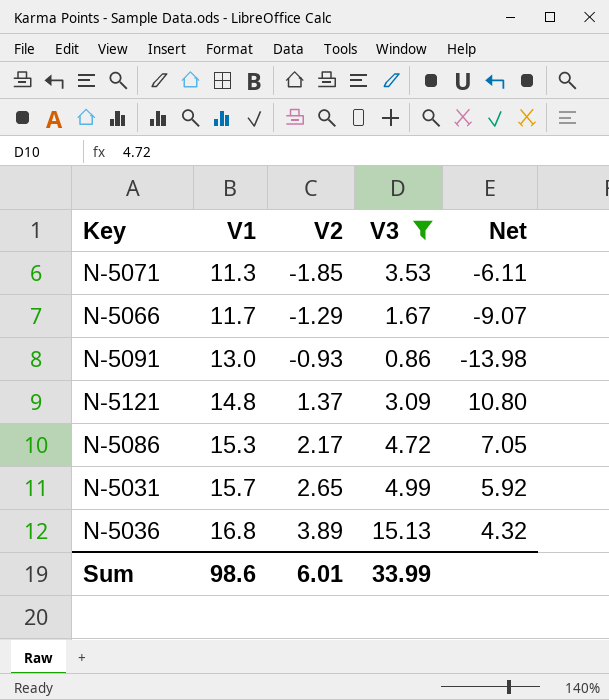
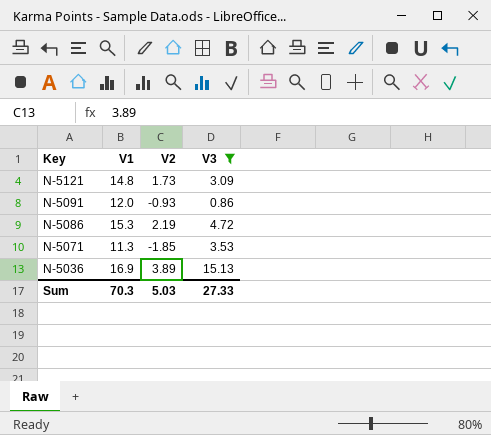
row order: V1 ascending -> Key descending
column Net | formula: [V1] / [V2] -> none
row N-5066: 11.7 | -1.29 | 1.67 | -9.07 -> none
row N-5031: 15.7 | 2.65 | 4.99 | 5.92 -> none
N-5121 | V2: 1.37 -> 1.73
N-5091 | V1: 13.0 -> 12.0
N-5086 | V2: 2.17 -> 2.19
N-5036 | V1: 16.8 -> 16.9
Sum | V1: 98.6 -> 70.3
Sum | V2: 6.01 -> 5.03
Sum | V3: 33.99 -> 27.33

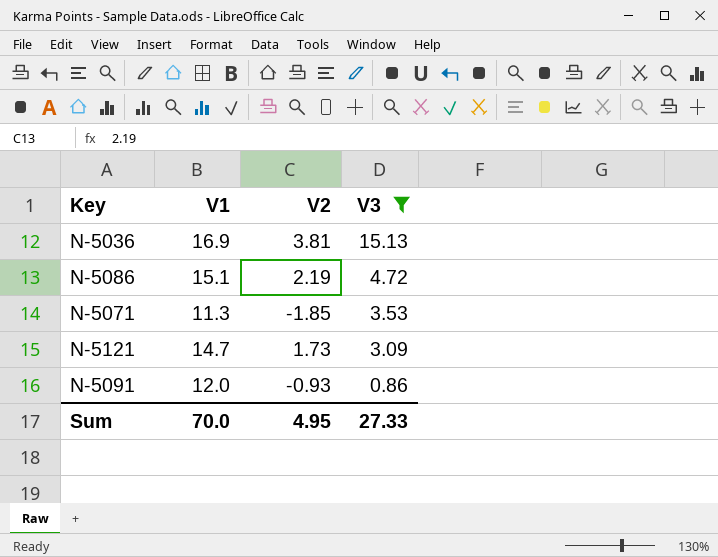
row order: Key descending -> V3 descending
N-5036 | V2: 3.89 -> 3.81
N-5086 | V1: 15.3 -> 15.1
N-5121 | V1: 14.8 -> 14.7
Sum | V1: 70.3 -> 70.0
Sum | V2: 5.03 -> 4.95

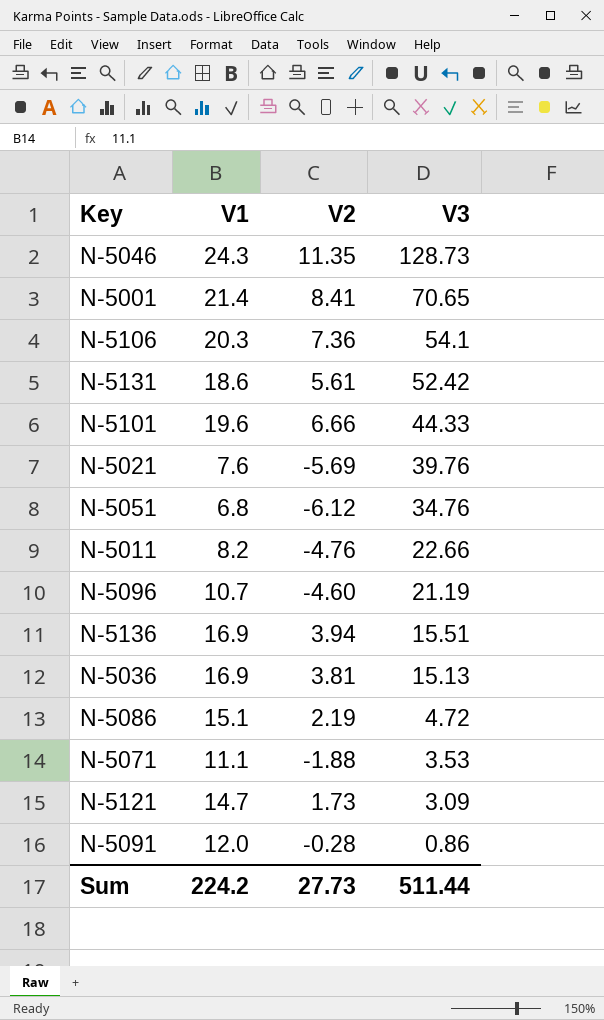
filter: V3 <= 15.13 -> none
N-5071 | V1: 11.3 -> 11.1
N-5071 | V2: -1.85 -> -1.88
N-5091 | V2: -0.93 -> -0.28
Sum | V1: 70.0 -> 224.2
Sum | V2: 4.95 -> 27.73
Sum | V3: 27.33 -> 511.44

